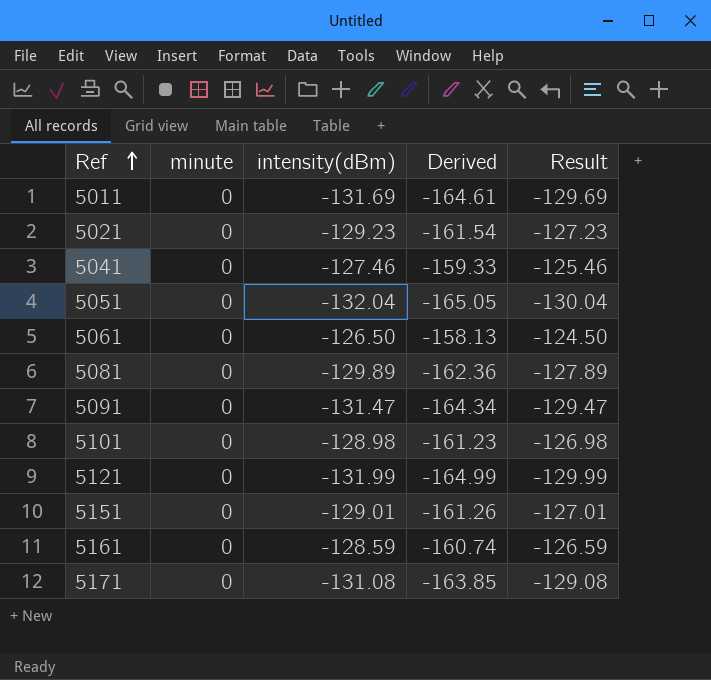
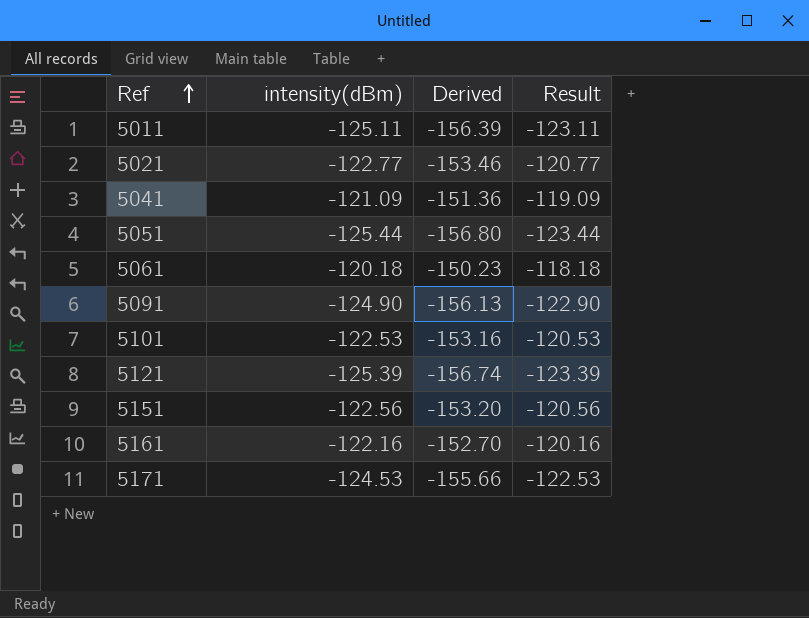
column minute | position: 2 -> none
row 5081: 0 | -129.89 | -162.36 | -127.89 -> none
5011 | intensity(dBm): -131.69 -> -125.11
5011 | Derived: -164.61 -> -156.39
5011 | Result: -129.69 -> -123.11
5021 | intensity(dBm): -129.23 -> -122.77
5021 | Derived: -161.54 -> -153.46
5021 | Result: -127.23 -> -120.77
5041 | intensity(dBm): -127.46 -> -121.09
5041 | Derived: -159.33 -> -151.36
5041 | Result: -125.46 -> -119.09
5051 | intensity(dBm): -132.04 -> -125.44
5051 | Derived: -165.05 -> -156.80
5051 | Result: -130.04 -> -123.44
5061 | intensity(dBm): -126.50 -> -120.18
5061 | Derived: -158.13 -> -150.23
5061 | Result: -124.50 -> -118.18
5091 | intensity(dBm): -131.47 -> -124.90
5091 | Derived: -164.34 -> -156.13
5091 | Result: -129.47 -> -122.90
5101 | intensity(dBm): -128.98 -> -122.53
5101 | Derived: -161.23 -> -153.16
5101 | Result: -126.98 -> -120.53
5121 | intensity(dBm): -131.99 -> -125.39
5121 | Derived: -164.99 -> -156.74
5121 | Result: -129.99 -> -123.39
5151 | intensity(dBm): -129.01 -> -122.56
5151 | Derived: -161.26 -> -153.20
5151 | Result: -127.01 -> -120.56
5161 | intensity(dBm): -128.59 -> -122.16
5161 | Derived: -160.74 -> -152.70
5161 | Result: -126.59 -> -120.16
5171 | intensity(dBm): -131.08 -> -124.53
5171 | Derived: -163.85 -> -155.66
5171 | Result: -129.08 -> -122.53

